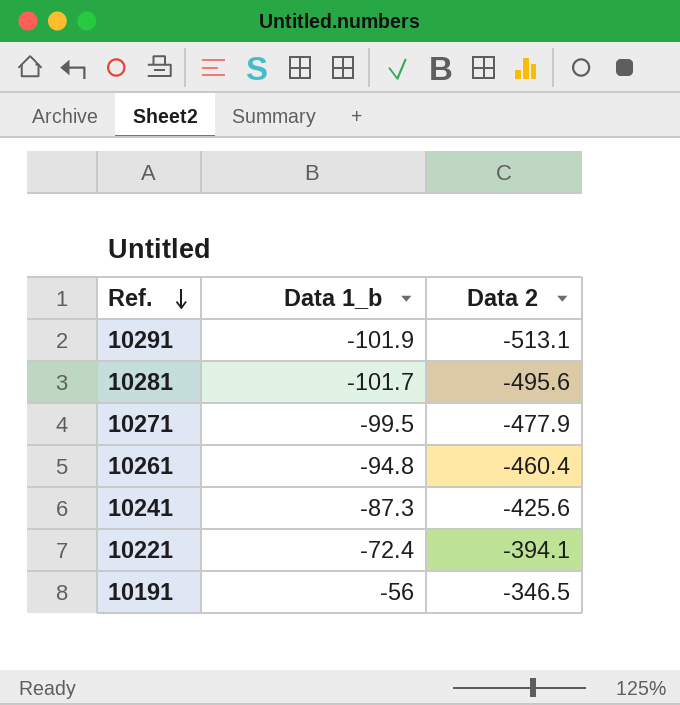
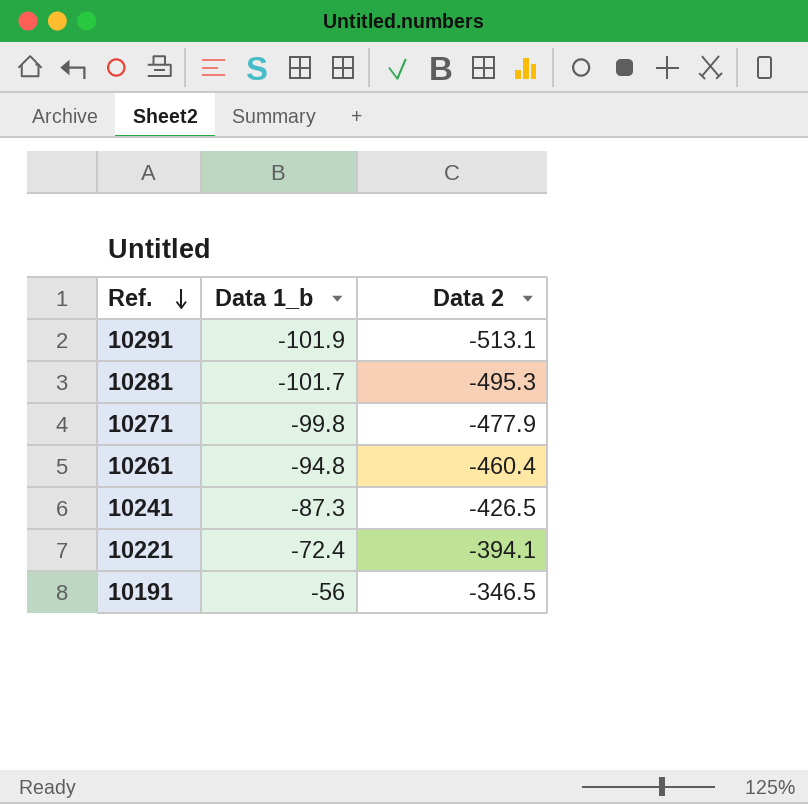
10281 | Data 2: -495.6 -> -495.3
10271 | Data 1_b: -99.5 -> -99.8
10241 | Data 2: -425.6 -> -426.5

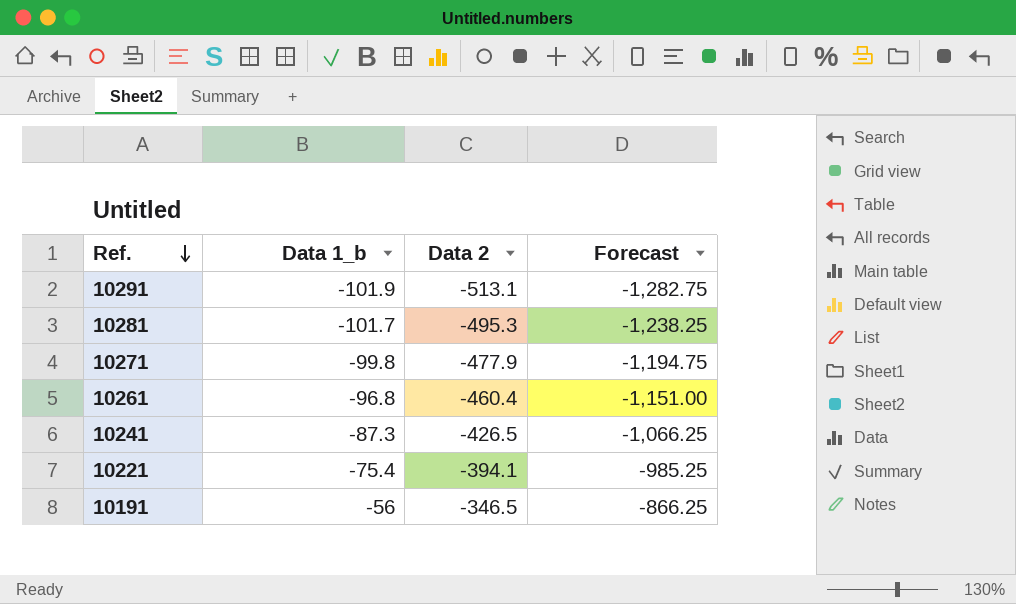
column Forecast | formula: none -> [Data 2] * 2.5
10261 | Data 1_b: -94.8 -> -96.8
10221 | Data 1_b: -72.4 -> -75.4

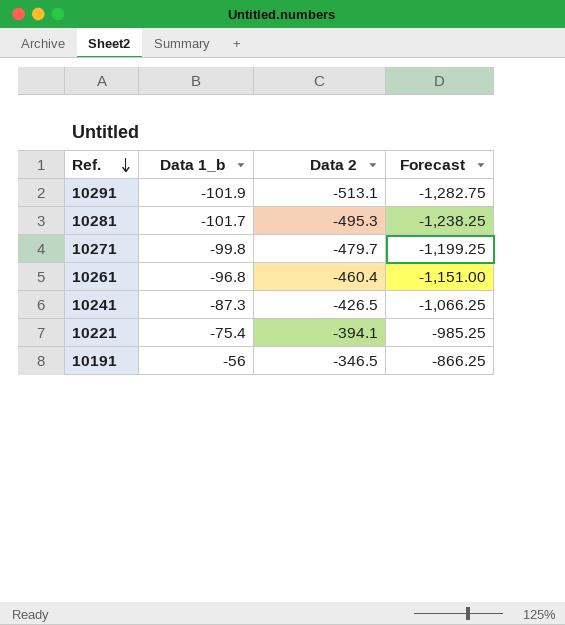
10271 | Data 2: -477.9 -> -479.7
10271 | Forecast: -1,194.75 -> -1,199.25

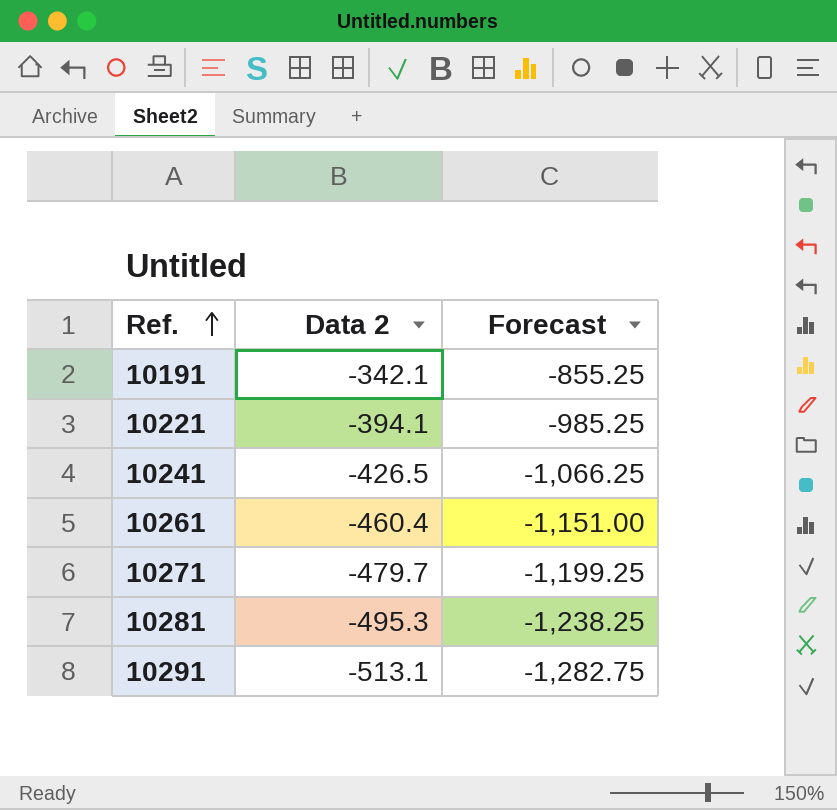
row order: Ref. descending -> Ref. ascending
column Data 1_b | position: 2 -> none
10191 | Data 2: -346.5 -> -342.1
10191 | Forecast: -866.25 -> -855.25

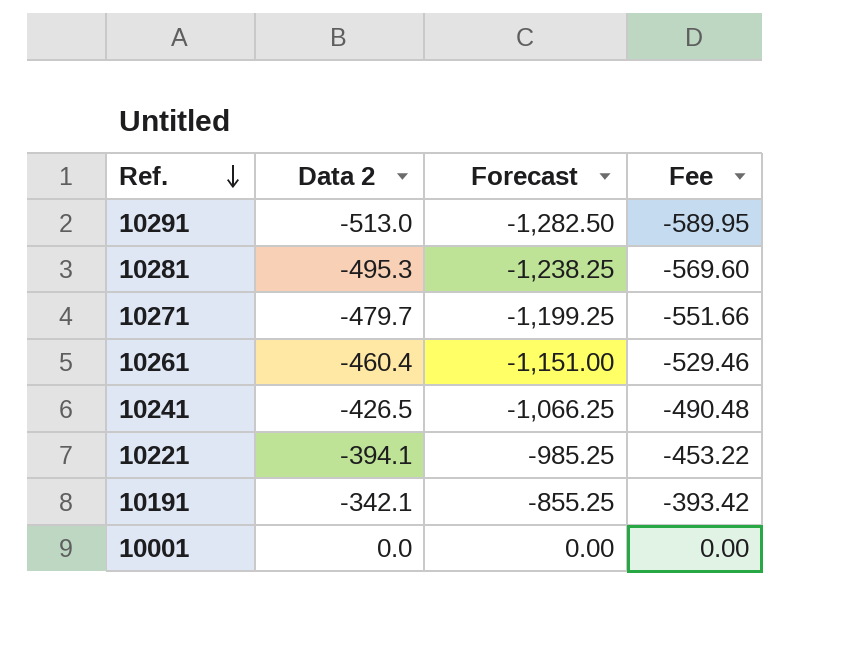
row order: Ref. ascending -> Ref. descending
column Fee | formula: none -> [Data 2] * 1.15
10291 | Data 2: -513.1 -> -513.0
10291 | Forecast: -1,282.75 -> -1,282.50
row 10001: none -> 0.0 | 0.00 | 0.00

